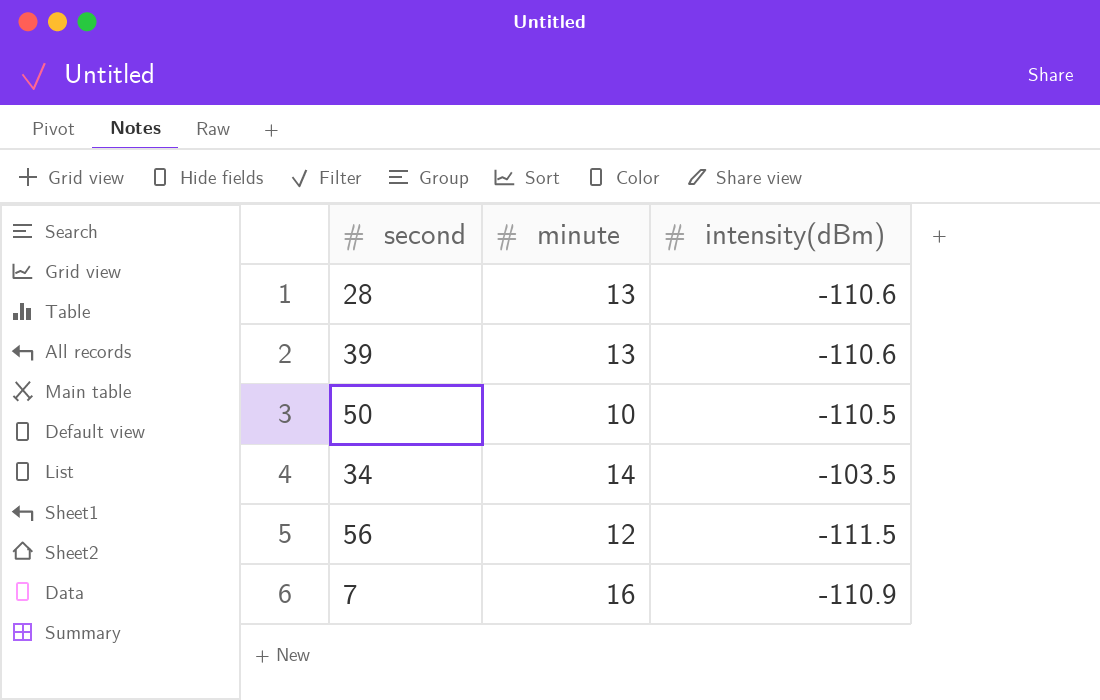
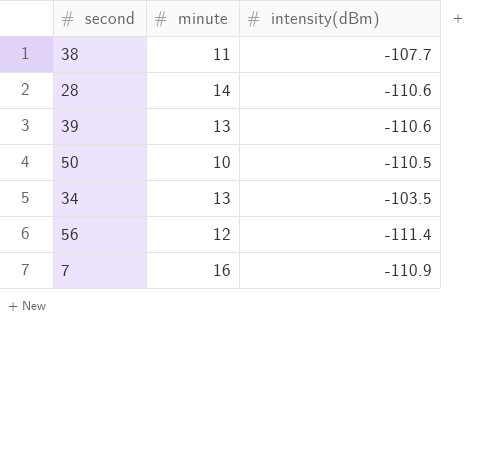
row 38: none -> 11 | -107.7
28 | minute: 13 -> 14
34 | minute: 14 -> 13
56 | intensity(dBm): -111.5 -> -111.4

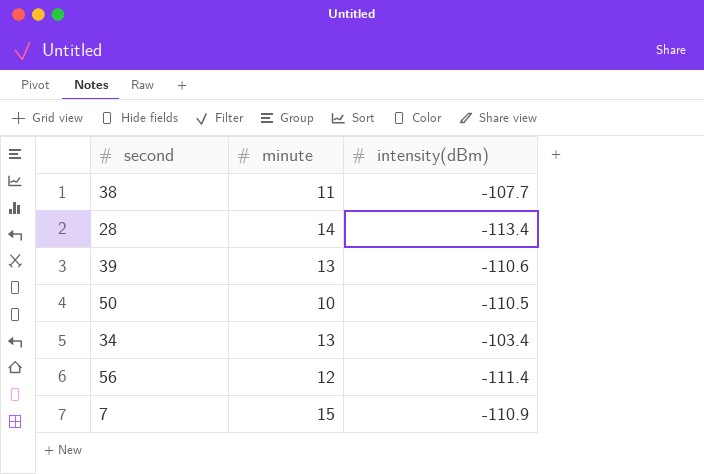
28 | intensity(dBm): -110.6 -> -113.4
34 | intensity(dBm): -103.5 -> -103.4
7 | minute: 16 -> 15

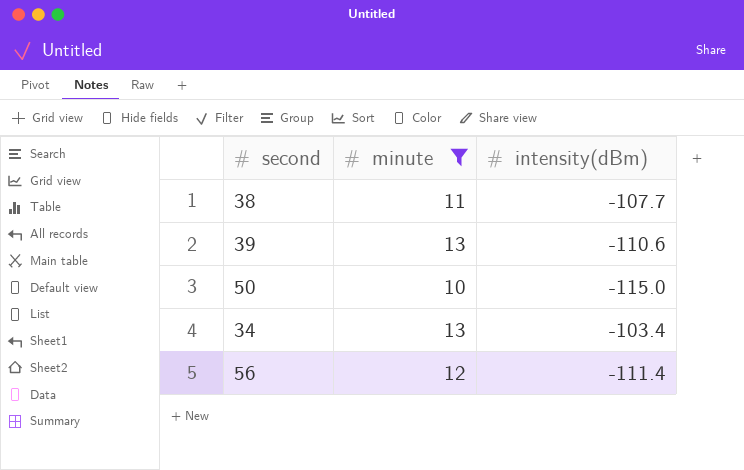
filter: none -> minute <= 13
50 | intensity(dBm): -110.5 -> -115.0

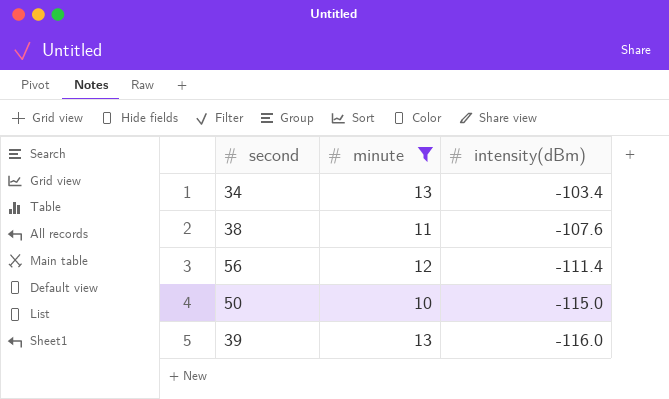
row order: none -> intensity(dBm) descending
38 | intensity(dBm): -107.7 -> -107.6
39 | intensity(dBm): -110.6 -> -116.0

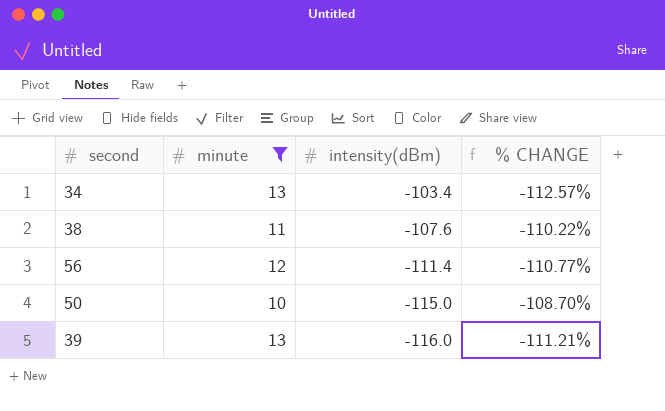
column % CHANGE | formula: none -> ([minute] - [intensity(dBm)]) / [intensity(dBm)]

